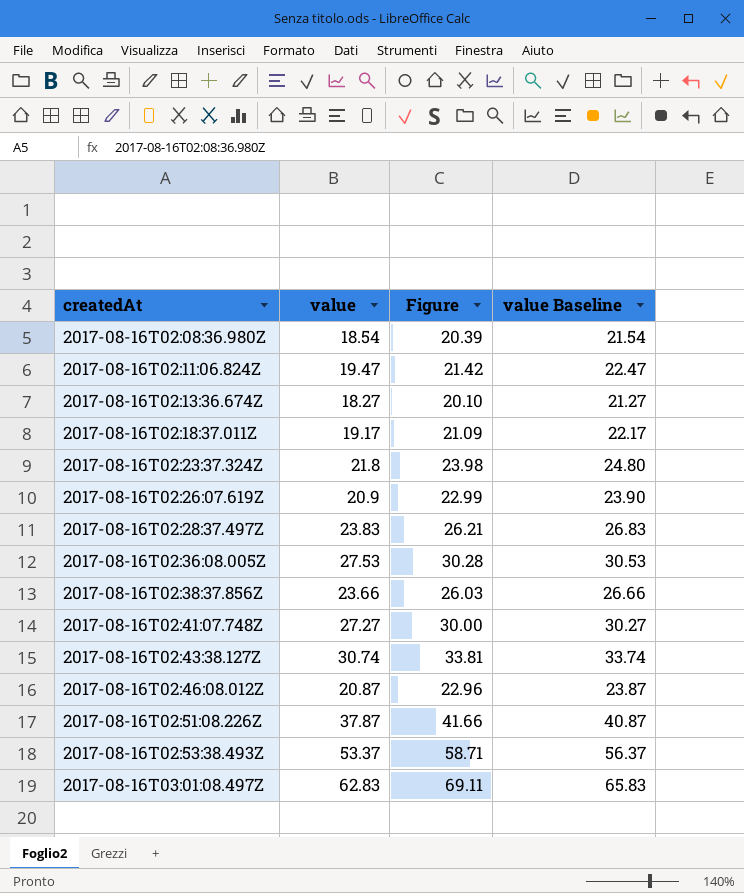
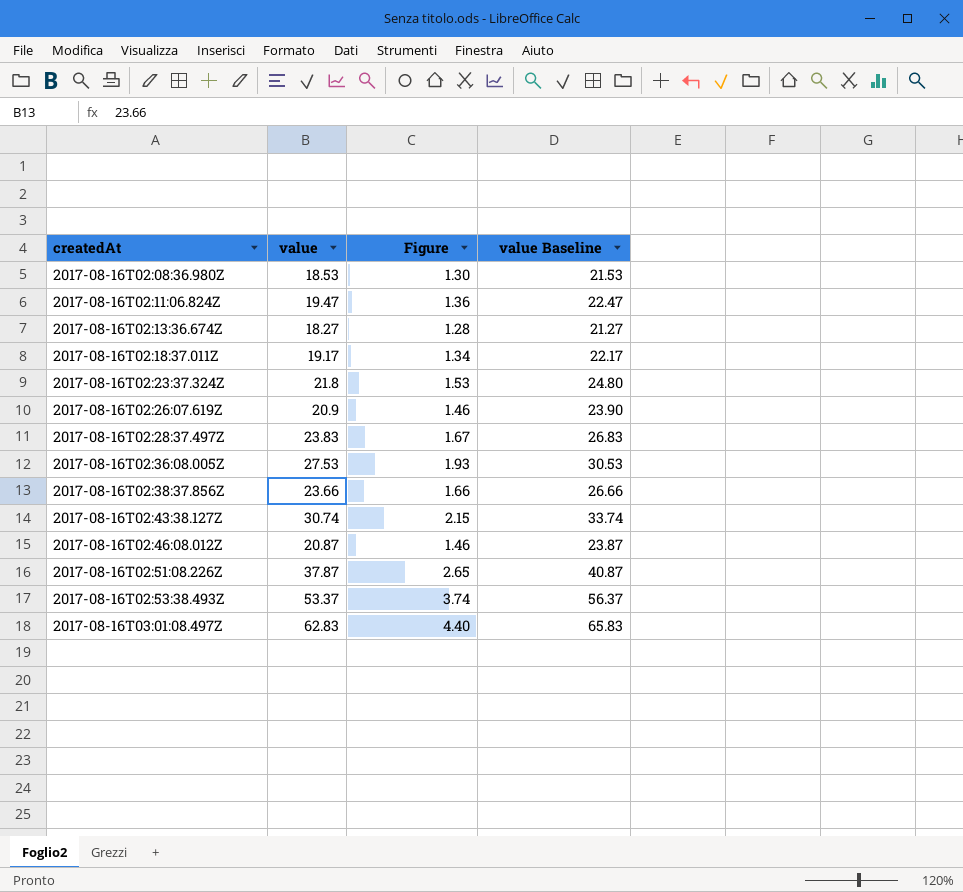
column Figure | formula: [value] * 1.1 -> [value] * 0.07
row 2017-08-16T02:41:07.748Z: 27.27 | 30.00 | 30.27 -> none
2017-08-16T02:08:36.980Z | value: 18.54 -> 18.53
2017-08-16T02:08:36.980Z | value Baseline: 21.54 -> 21.53

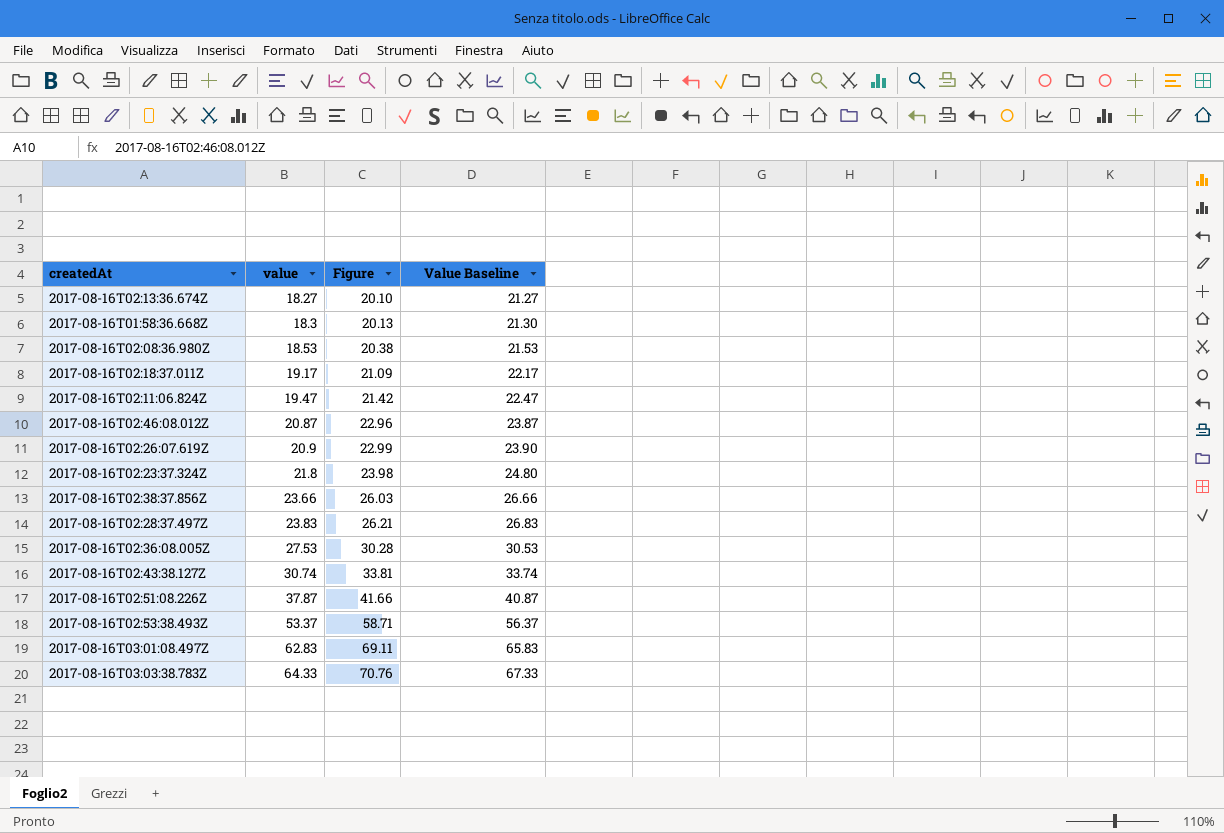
row order: createdAt ascending -> value ascending
column Figure | formula: [value] * 0.07 -> [value] * 1.1
column name: value Baseline -> Value Baseline
row 2017-08-16T01:58:36.668Z: none -> 18.3 | 20.13 | 21.30
row 2017-08-16T03:03:38.783Z: none -> 64.33 | 70.76 | 67.33

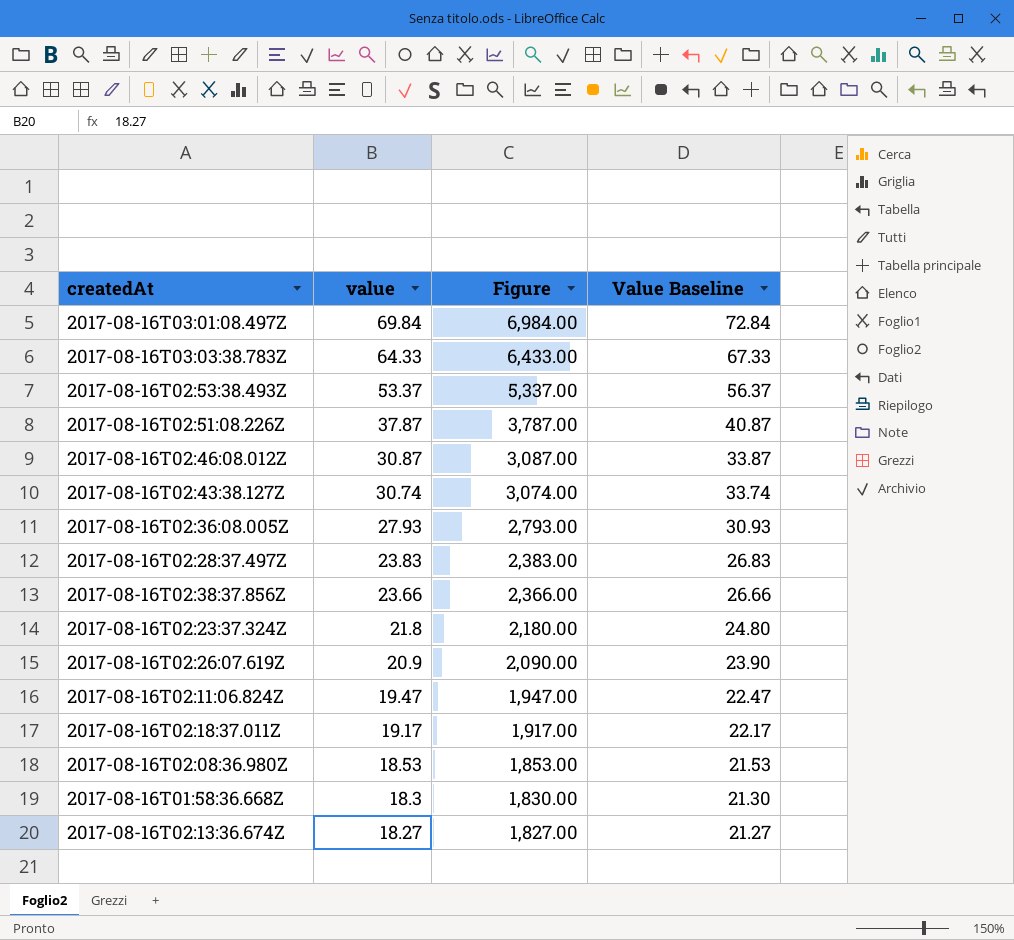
row order: value ascending -> value descending
column Figure | formula: [value] * 1.1 -> [value] * 100
2017-08-16T03:01:08.497Z | value: 62.83 -> 69.84
2017-08-16T03:01:08.497Z | Value Baseline: 65.83 -> 72.84
2017-08-16T02:46:08.012Z | value: 20.87 -> 30.87
2017-08-16T02:46:08.012Z | Value Baseline: 23.87 -> 33.87
2017-08-16T02:36:08.005Z | value: 27.53 -> 27.93
2017-08-16T02:36:08.005Z | Value Baseline: 30.53 -> 30.93

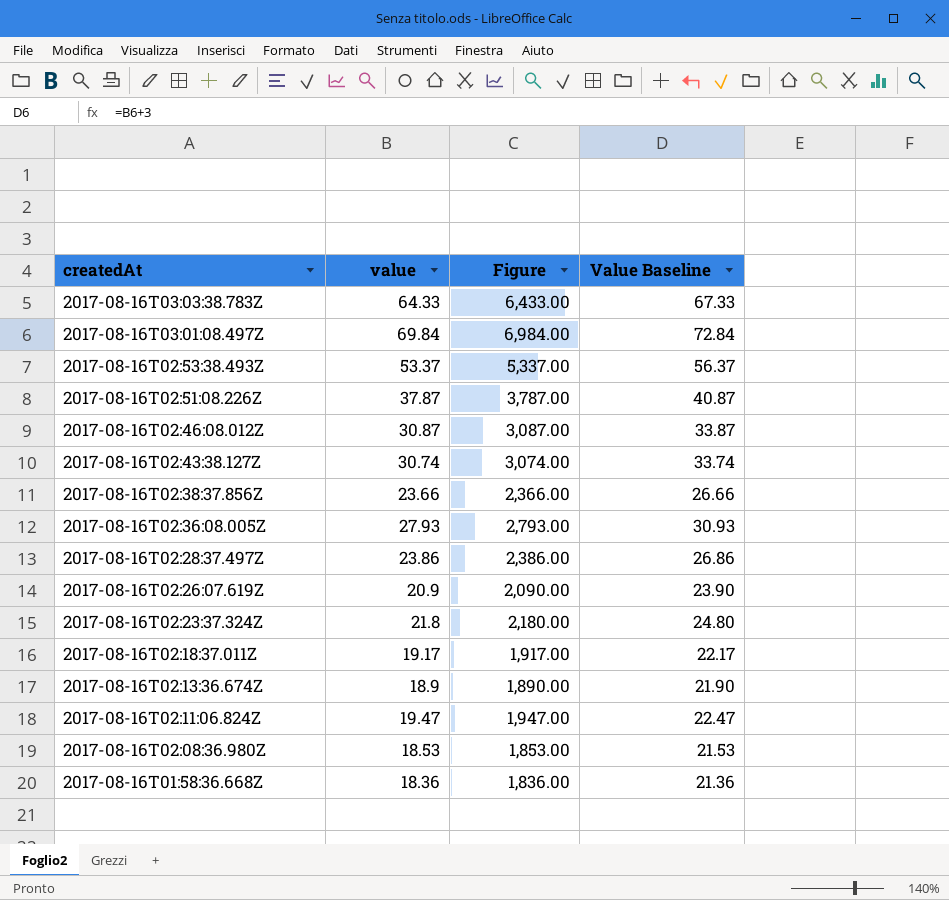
row order: value descending -> createdAt descending
2017-08-16T02:28:37.497Z | value: 23.83 -> 23.86
2017-08-16T02:28:37.497Z | Figure: 2,383.00 -> 2,386.00
2017-08-16T02:28:37.497Z | Value Baseline: 26.83 -> 26.86
2017-08-16T02:13:36.674Z | value: 18.27 -> 18.9
2017-08-16T02:13:36.674Z | Figure: 1,827.00 -> 1,890.00
2017-08-16T02:13:36.674Z | Value Baseline: 21.27 -> 21.90
2017-08-16T01:58:36.668Z | value: 18.3 -> 18.36
2017-08-16T01:58:36.668Z | Figure: 1,830.00 -> 1,836.00
2017-08-16T01:58:36.668Z | Value Baseline: 21.30 -> 21.36

